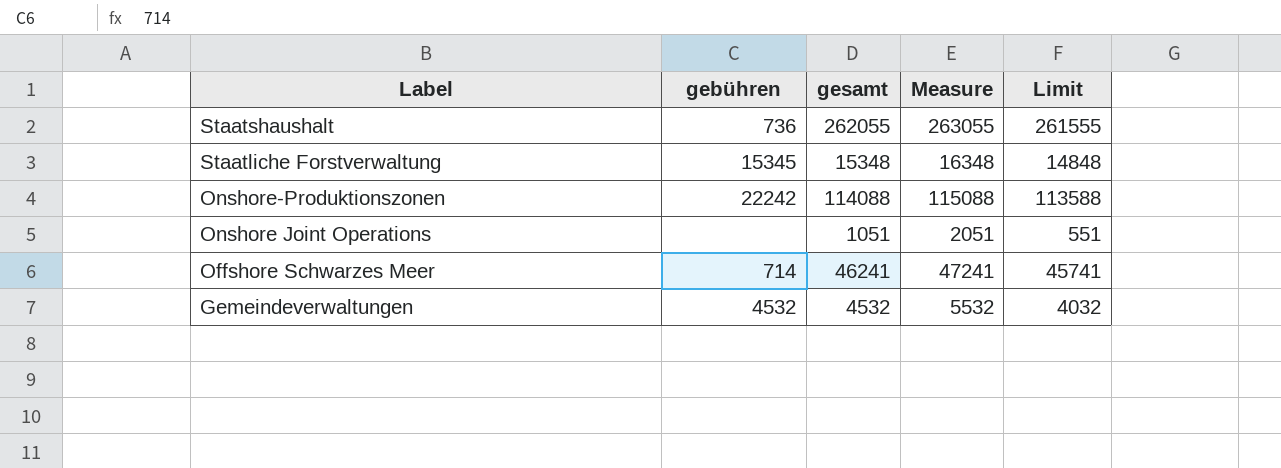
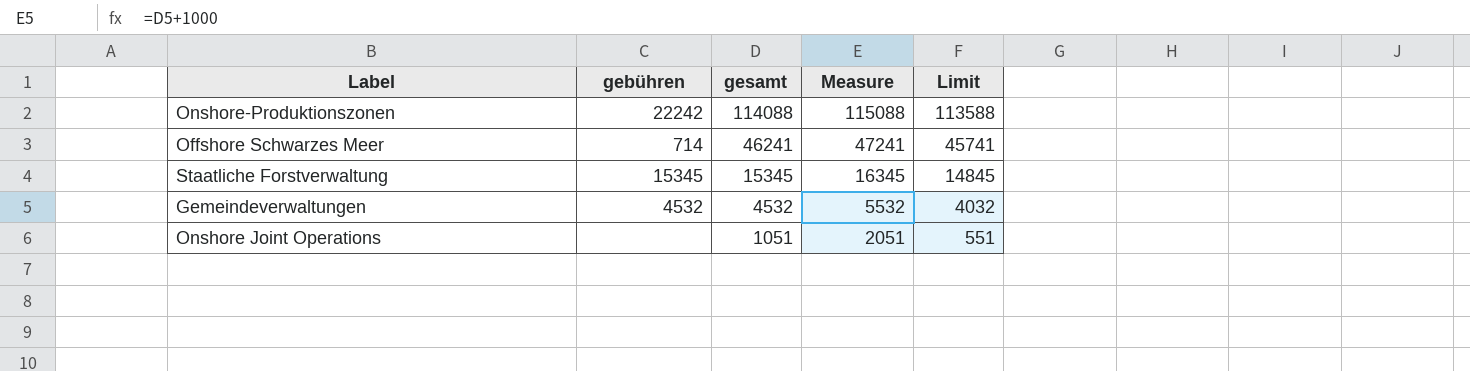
row order: Label descending -> gesamt descending
row Staatshaushalt: 736 | 262055 | 263055 | 261555 -> none
Staatliche Forstverwaltung | gesamt: 15348 -> 15345
Staatliche Forstverwaltung | Measure: 16348 -> 16345
Staatliche Forstverwaltung | Limit: 14848 -> 14845

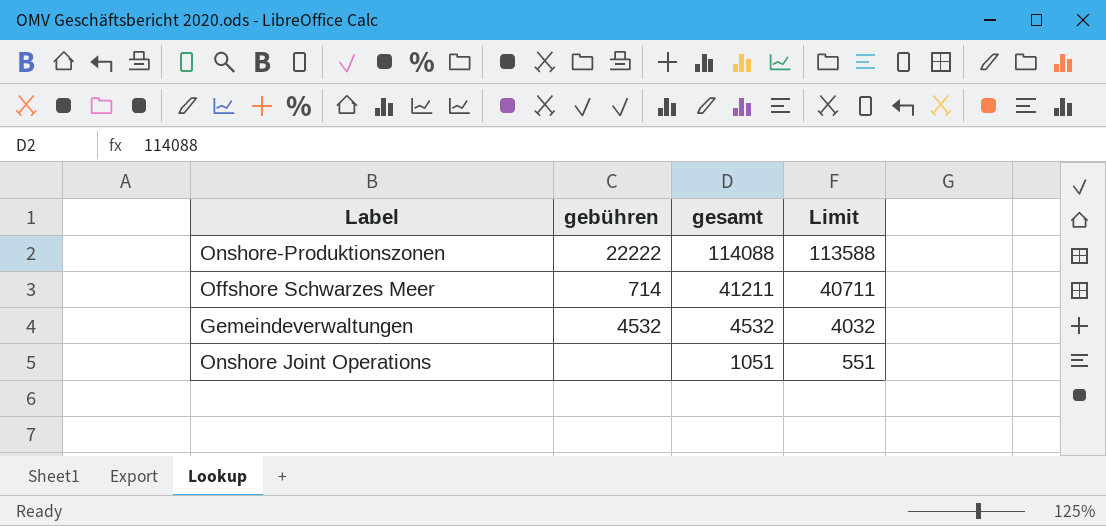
column Measure | formula: [gesamt] + 1000 -> none
row Staatliche Forstverwaltung: 15345 | 15345 | 16345 | 14845 -> none
Onshore-Produktionszonen | gebühren: 22242 -> 22222
Offshore Schwarzes Meer | gesamt: 46241 -> 41211
Offshore Schwarzes Meer | Limit: 45741 -> 40711

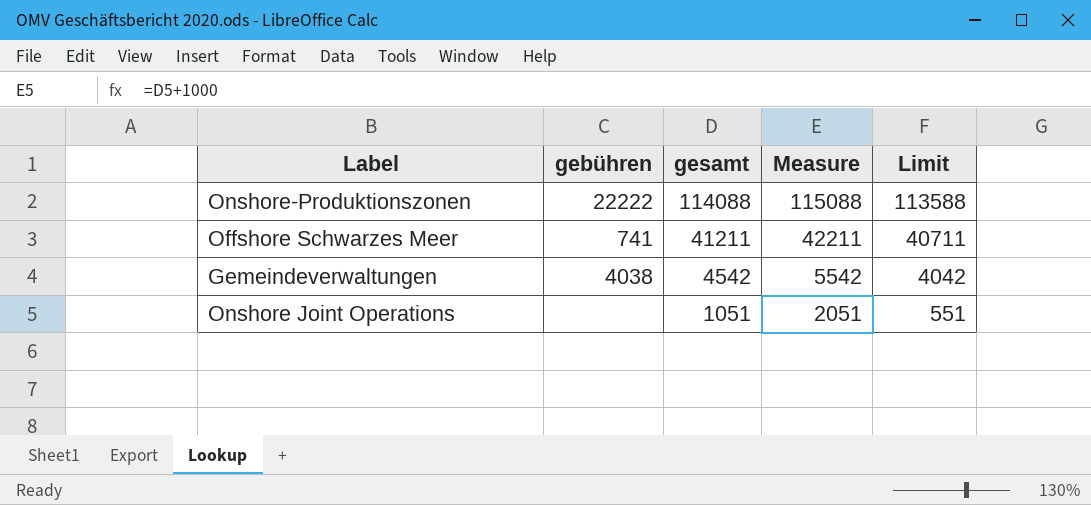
column Measure | formula: none -> [gesamt] + 1000
Offshore Schwarzes Meer | gebühren: 714 -> 741
Gemeindeverwaltungen | gebühren: 4532 -> 4038
Gemeindeverwaltungen | gesamt: 4532 -> 4542
Gemeindeverwaltungen | Limit: 4032 -> 4042

